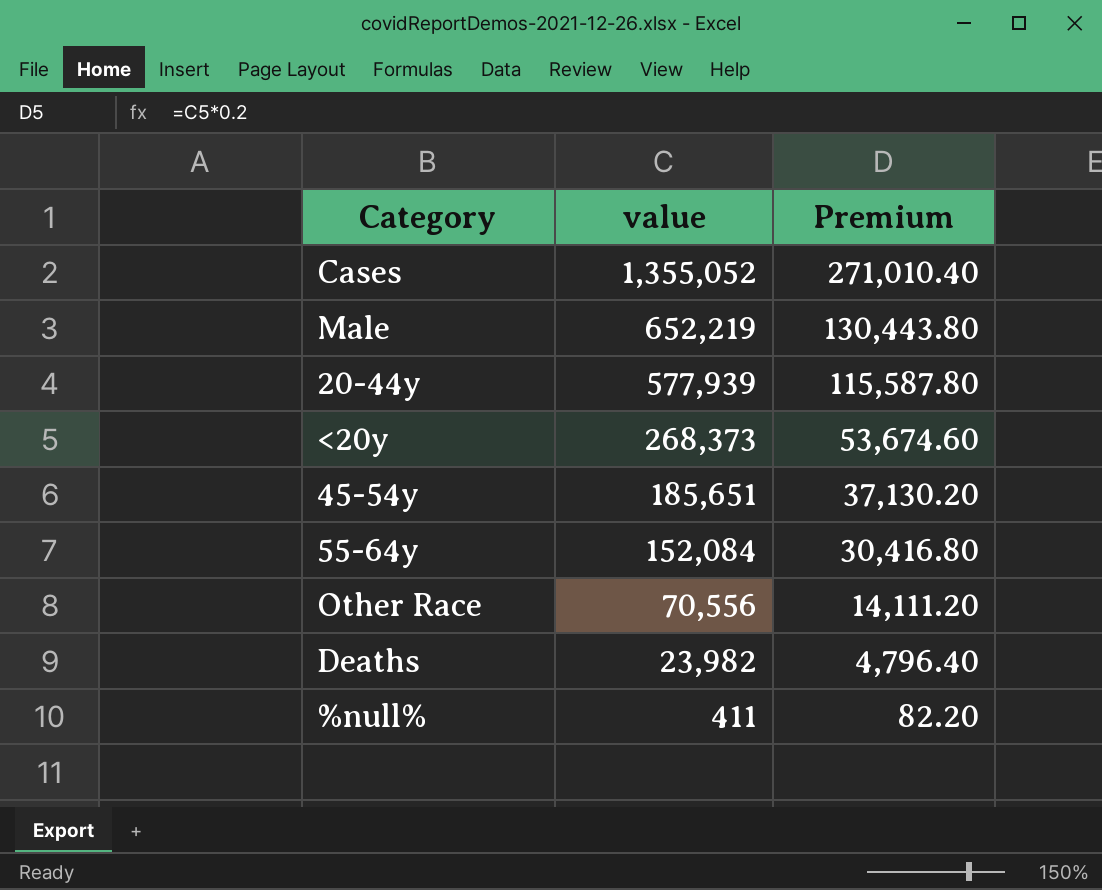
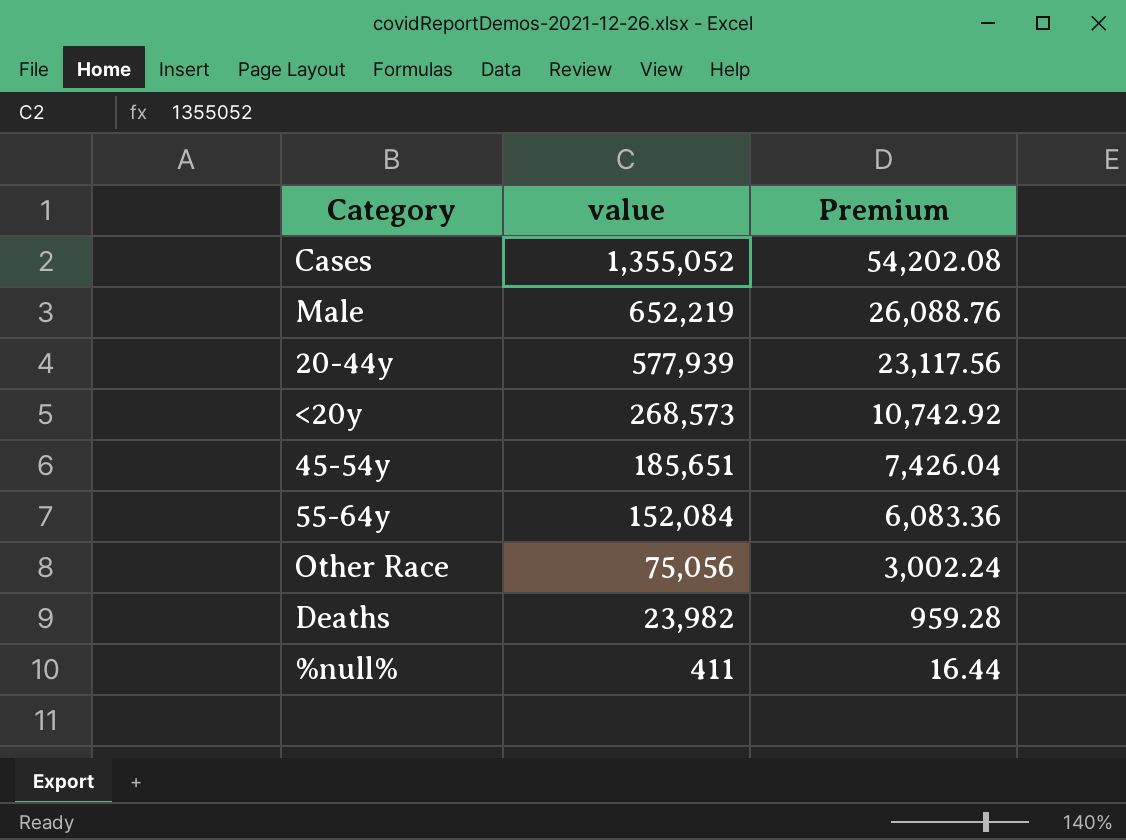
column Premium | formula: [value] * 0.2 -> [value] * 0.04
<20y | value: 268,373 -> 268,573
Other Race | value: 70,556 -> 75,056

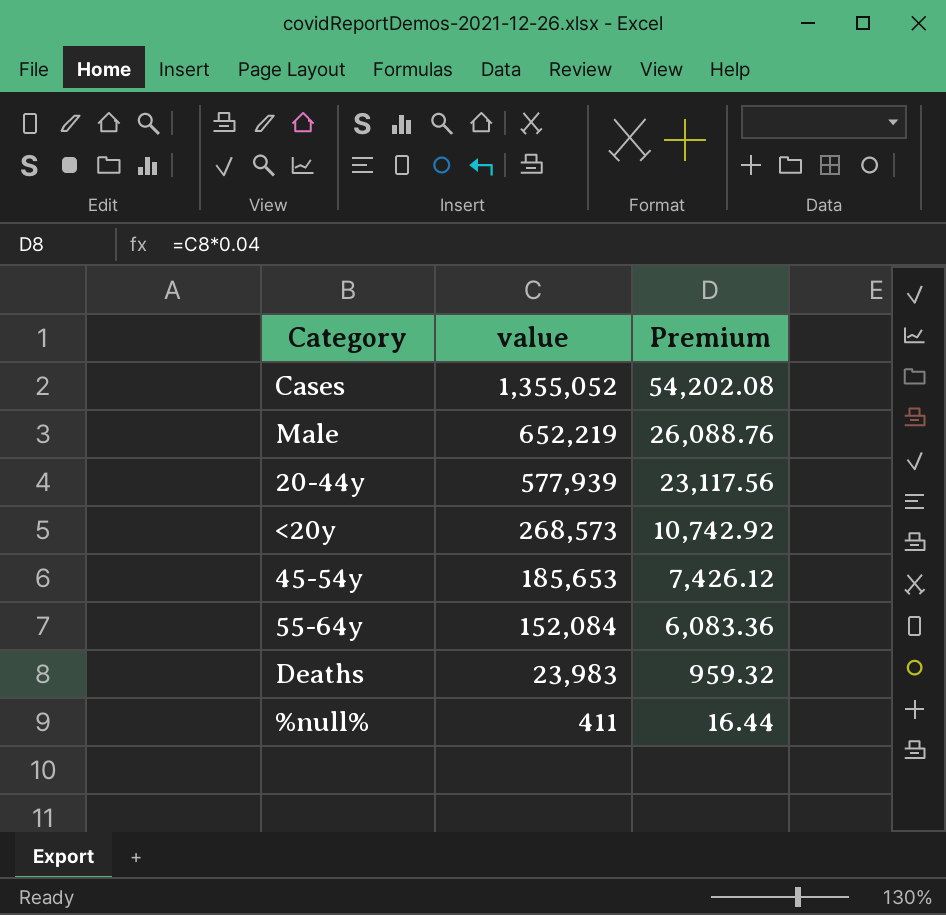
row Other Race: 75,056 | 3,002.24 -> none
45-54y | value: 185,651 -> 185,653
45-54y | Premium: 7,426.04 -> 7,426.12
Deaths | value: 23,982 -> 23,983
Deaths | Premium: 959.28 -> 959.32

